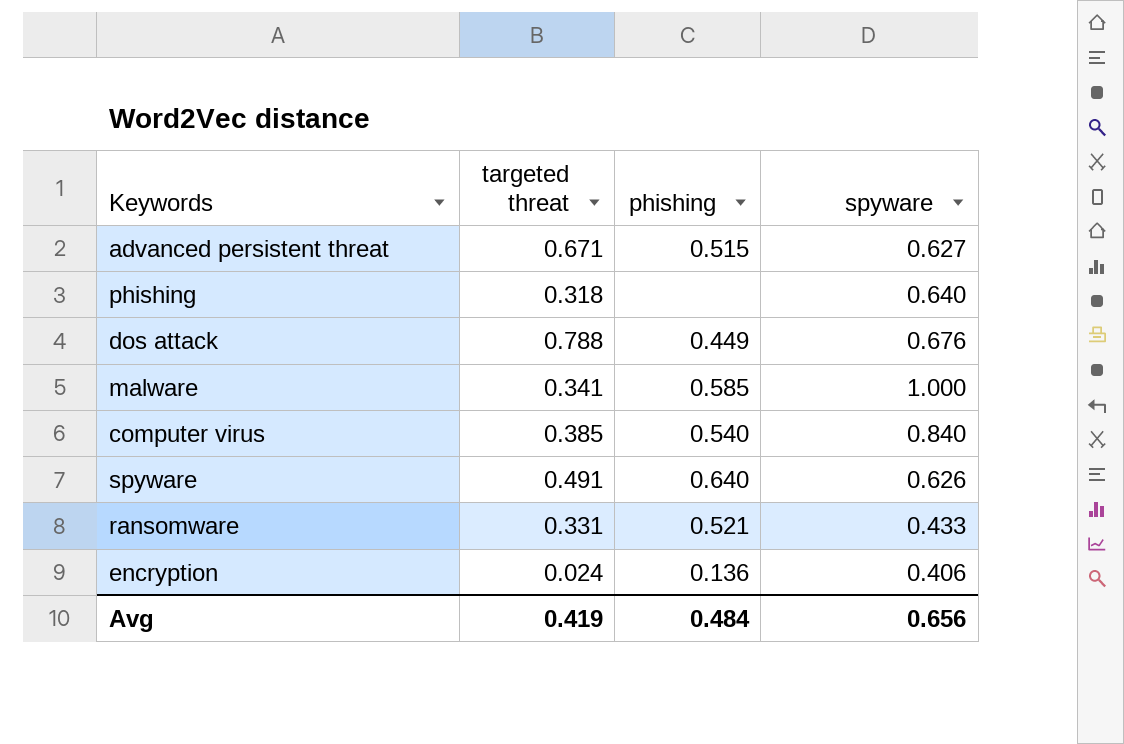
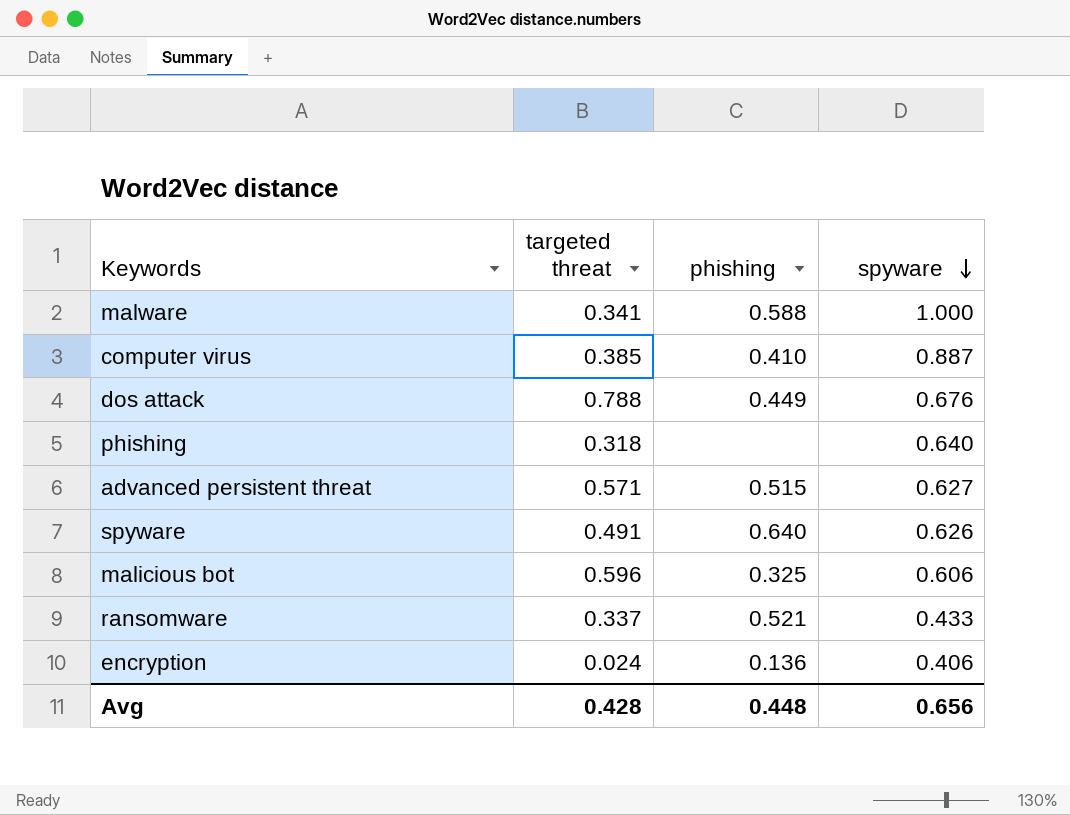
row order: none -> spyware descending
malware | phishing: 0.585 -> 0.588
computer virus | phishing: 0.540 -> 0.410
computer virus | spyware: 0.840 -> 0.887
advanced persistent threat | targeted threat: 0.671 -> 0.571
row malicious bot: none -> 0.596 | 0.325 | 0.606
ransomware | targeted threat: 0.331 -> 0.337
Avg | targeted threat: 0.419 -> 0.428
Avg | phishing: 0.484 -> 0.448

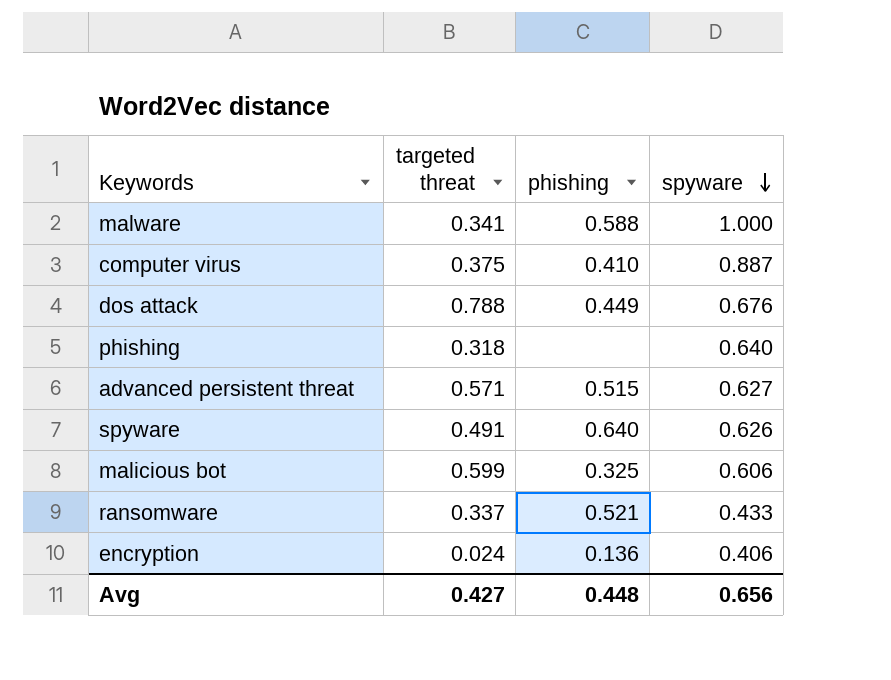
computer virus | targeted threat: 0.385 -> 0.375
malicious bot | targeted threat: 0.596 -> 0.599
Avg | targeted threat: 0.428 -> 0.427

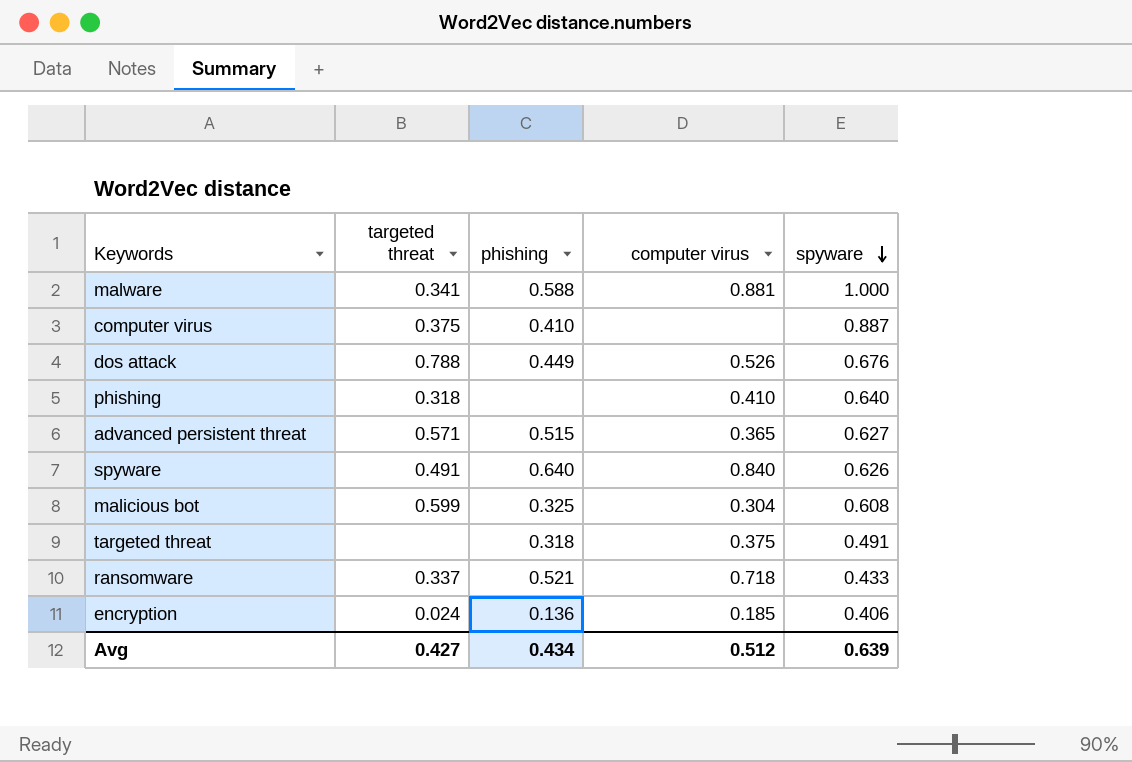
column computer virus | position: none -> 4
malicious bot | spyware: 0.606 -> 0.608
row targeted threat: none -> none | 0.318 | 0.375 | 0.491
Avg | phishing: 0.448 -> 0.434
Avg | spyware: 0.656 -> 0.639

